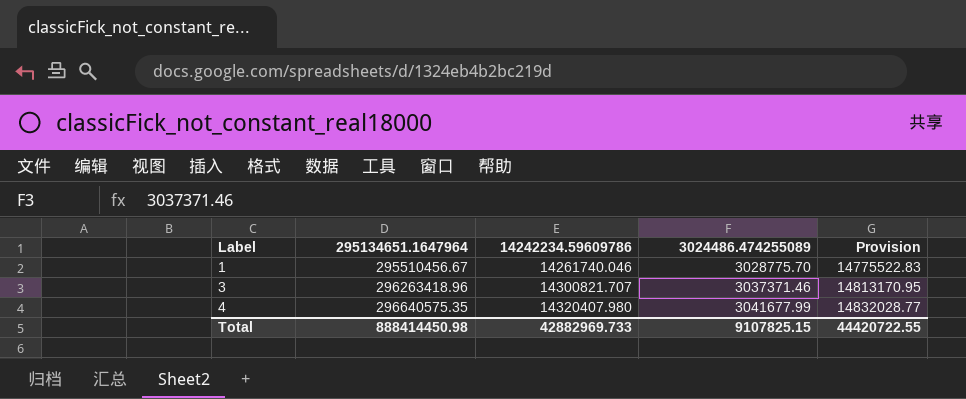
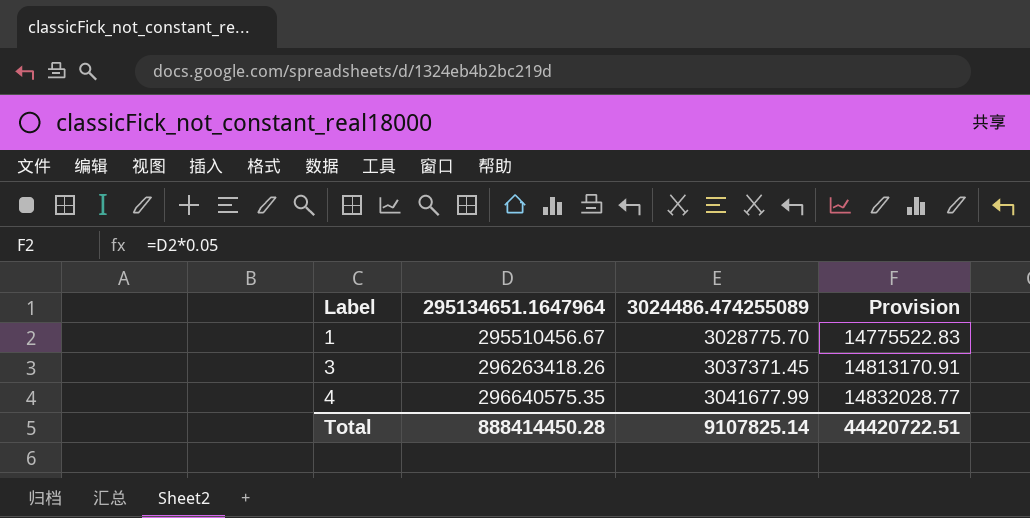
column 14242234.59609786 | position: 3 -> none
3 | 295134651.1647964: 296263418.96 -> 296263418.26
3 | 3024486.474255089: 3037371.46 -> 3037371.45
3 | Provision: 14813170.95 -> 14813170.91
Total | 295134651.1647964: 888414450.98 -> 888414450.28
Total | 3024486.474255089: 9107825.15 -> 9107825.14
Total | Provision: 44420722.55 -> 44420722.51

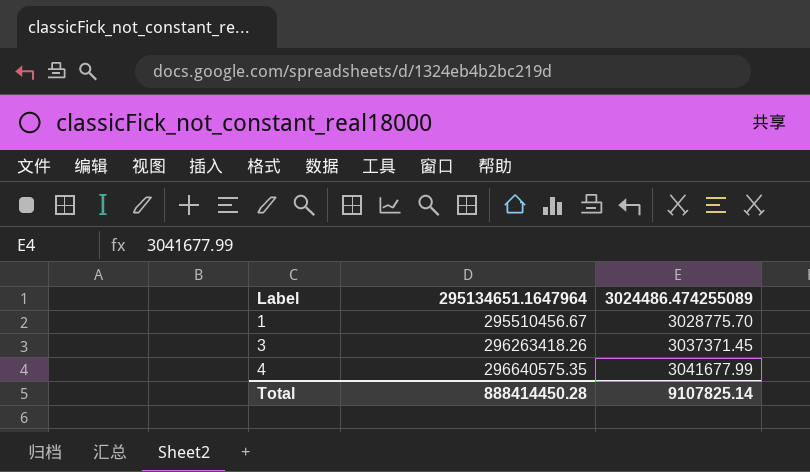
column Provision | formula: [295134651.1647964] * 0.05 -> none

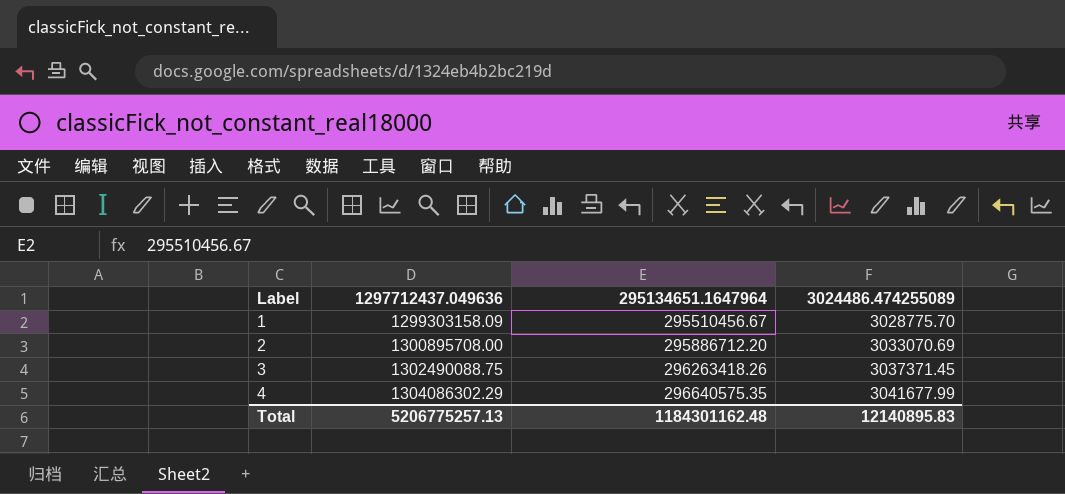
column 1297712437.049636 | position: none -> 2
row 2: none -> 1300895708.00 | 295886712.20 | 3033070.69
Total | 295134651.1647964: 888414450.28 -> 1184301162.48
Total | 3024486.474255089: 9107825.14 -> 12140895.83

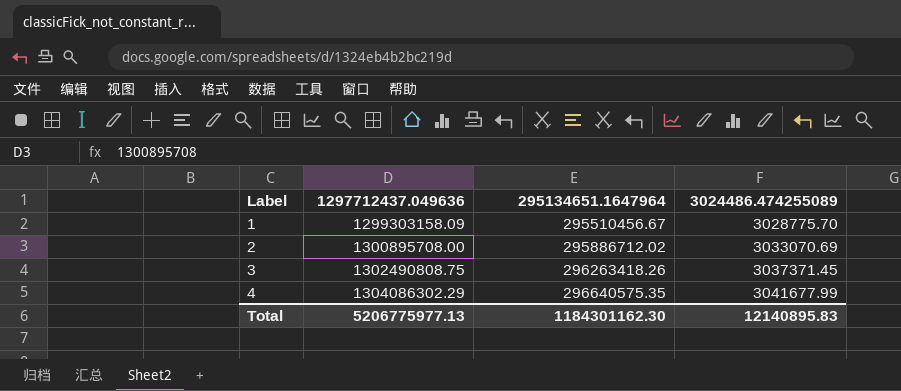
2 | 295134651.1647964: 295886712.20 -> 295886712.02
3 | 1297712437.049636: 1302490088.75 -> 1302490808.75
Total | 1297712437.049636: 5206775257.13 -> 5206775977.13
Total | 295134651.1647964: 1184301162.48 -> 1184301162.30

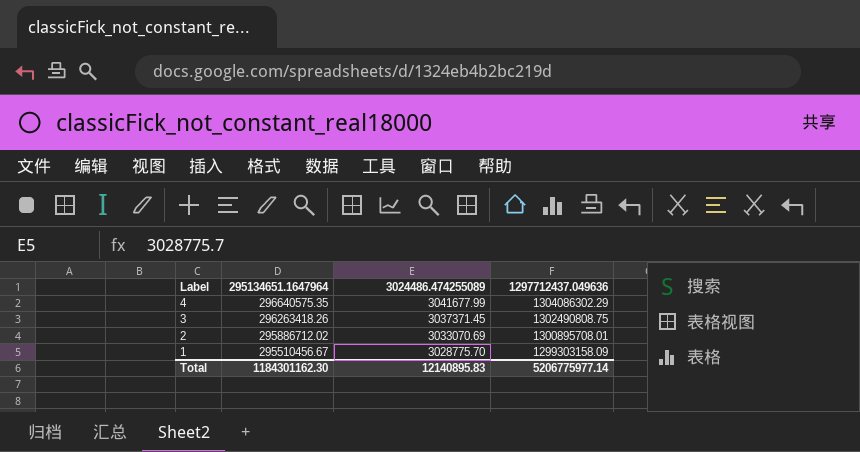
row order: Label ascending -> Label descending
column 1297712437.049636 | position: 2 -> 4
2 | 1297712437.049636: 1300895708.00 -> 1300895708.01
Total | 1297712437.049636: 5206775977.13 -> 5206775977.14

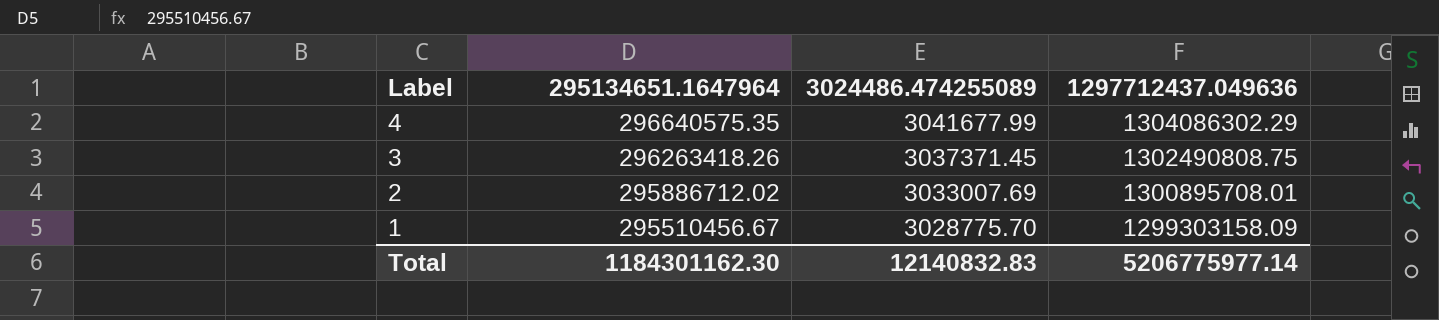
2 | 3024486.474255089: 3033070.69 -> 3033007.69
Total | 3024486.474255089: 12140895.83 -> 12140832.83

